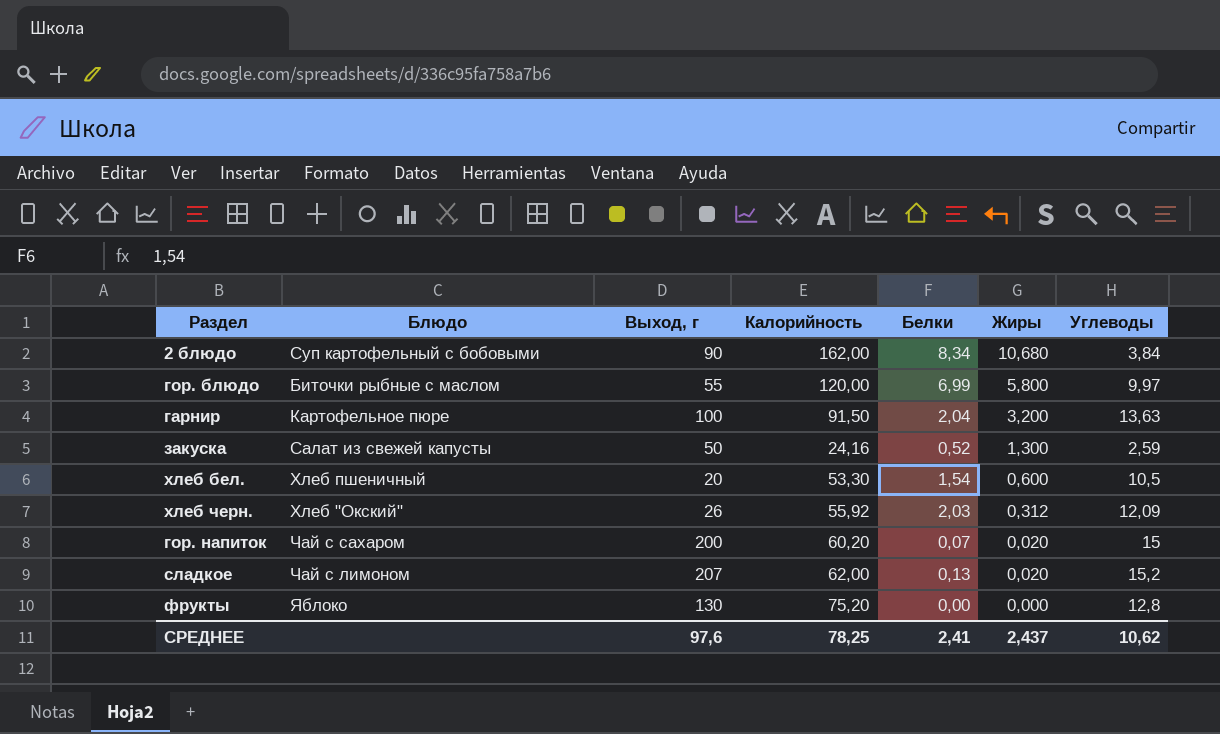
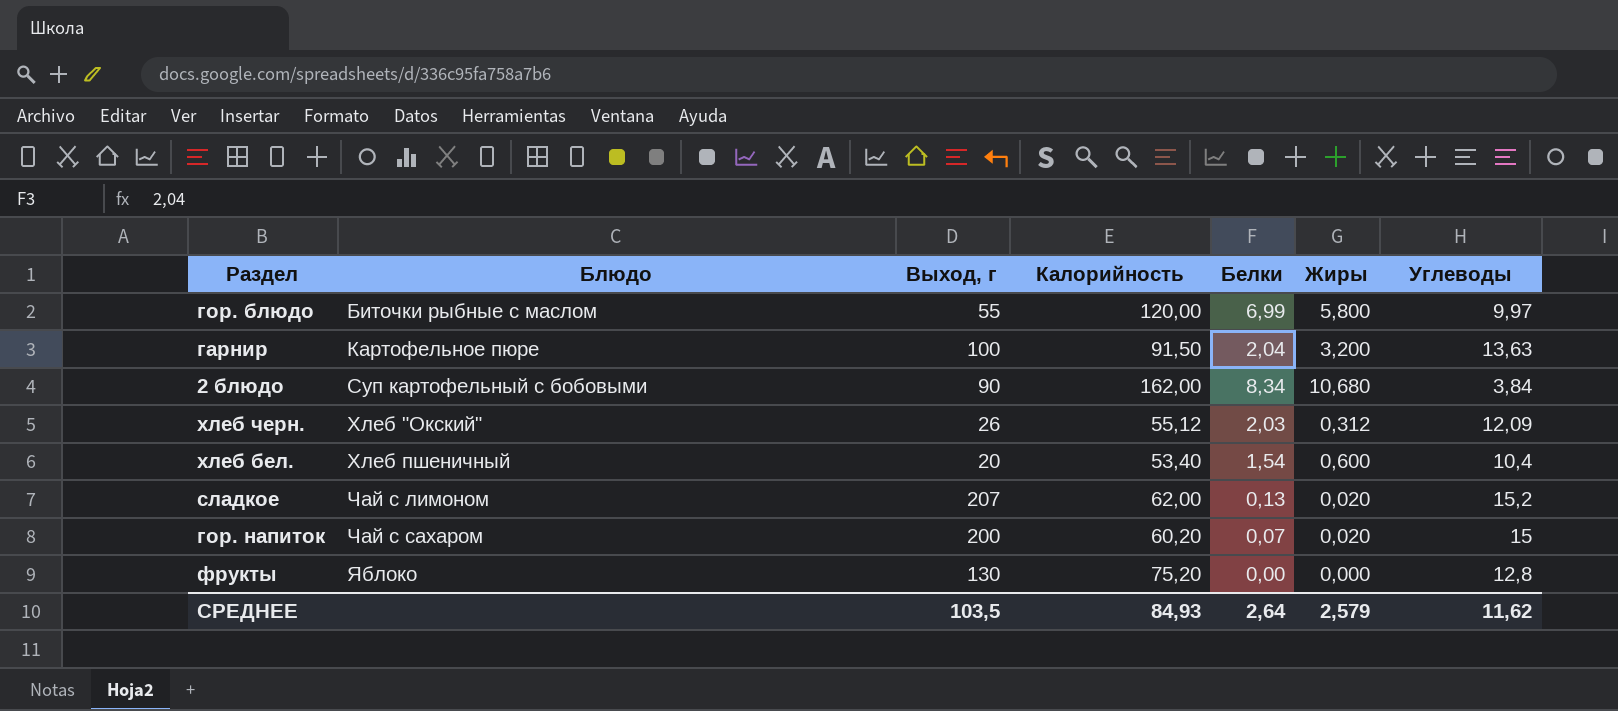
row order: Жиры descending -> Блюдо ascending
row закуска: Салат из свежей капусты | 50 | 24,16 | 0,52 | 1,300 | 2,59 -> none
хлеб черн. | Калорийность: 55,92 -> 55,12
хлеб бел. | Калорийность: 53,30 -> 53,40
хлеб бел. | Углеводы: 10,5 -> 10,4
СРЕДНЕЕ | Выход, г: 97,6 -> 103,5
СРЕДНЕЕ | Калорийность: 78,25 -> 84,93
СРЕДНЕЕ | Белки: 2,41 -> 2,64
СРЕДНЕЕ | Жиры: 2,437 -> 2,579
СРЕДНЕЕ | Углеводы: 10,62 -> 11,62

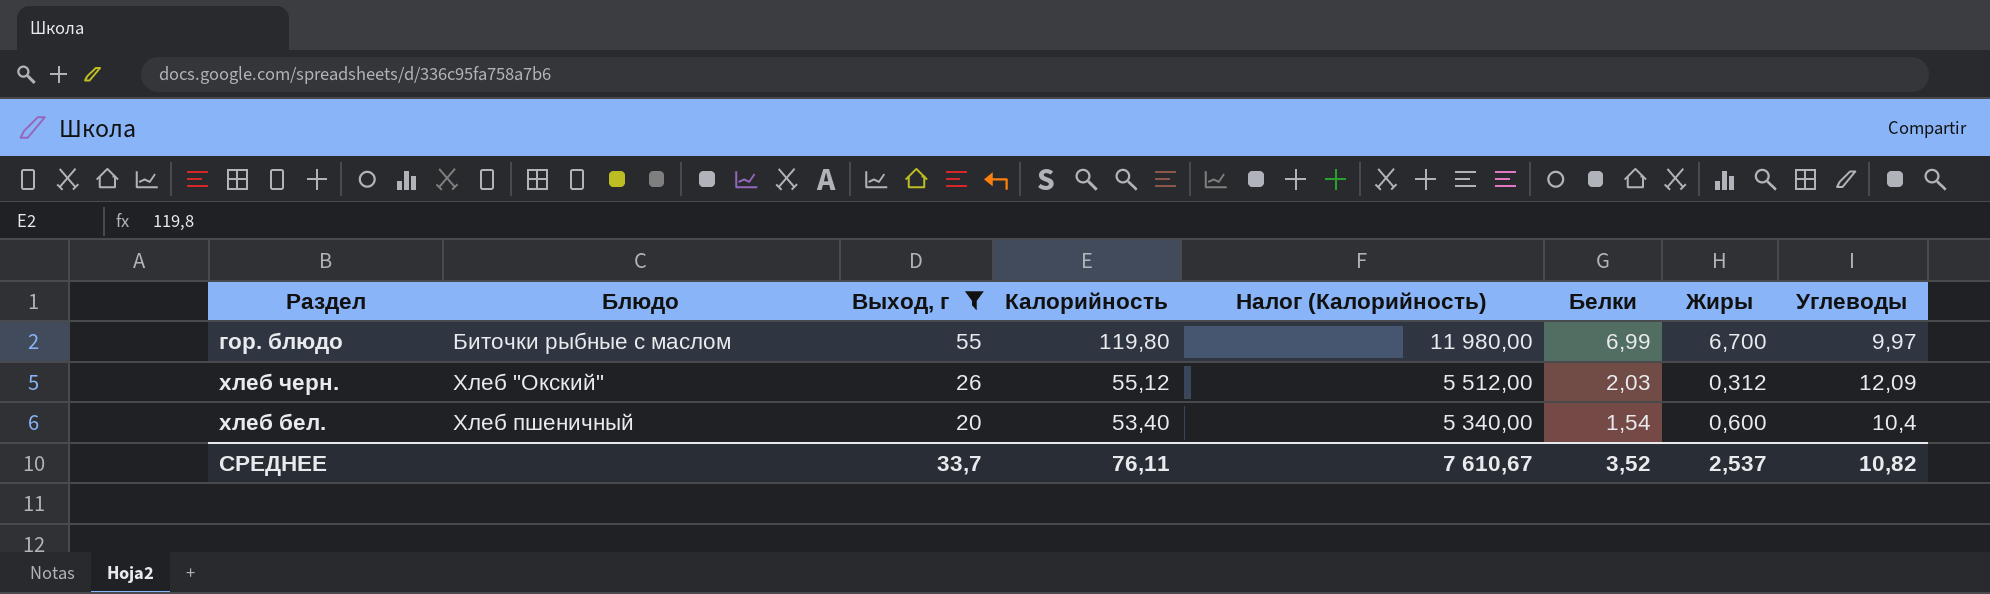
filter: none -> Выход, г <= 55
column Налог (Калорийность) | formula: none -> [Калорийность] * 100
гор. блюдо | Калорийность: 120,00 -> 119,80
гор. блюдо | Жиры: 5,800 -> 6,700
СРЕДНЕЕ | Выход, г: 103,5 -> 33,7
СРЕДНЕЕ | Калорийность: 84,93 -> 76,11
СРЕДНЕЕ | Белки: 2,64 -> 3,52
СРЕДНЕЕ | Жиры: 2,579 -> 2,537
СРЕДНЕЕ | Углеводы: 11,62 -> 10,82

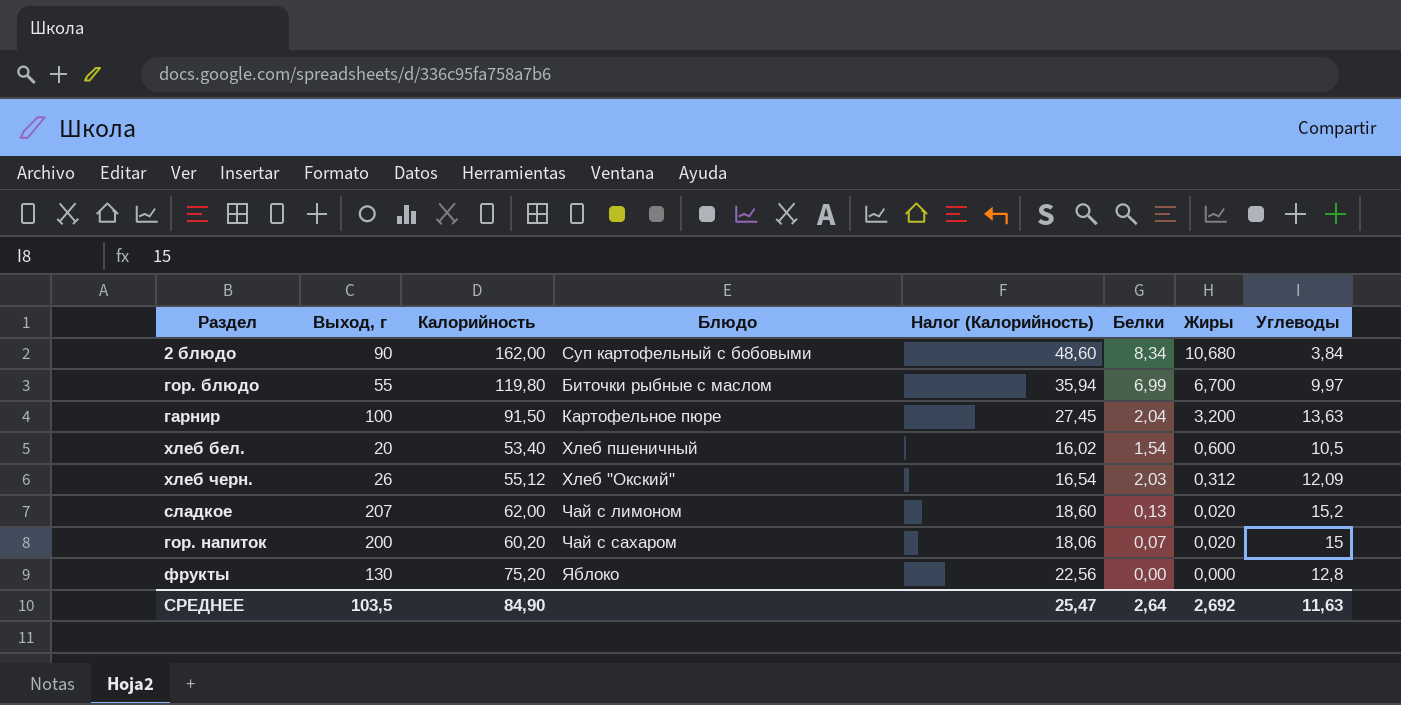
filter: Выход, г <= 55 -> none
row order: Блюдо ascending -> Жиры descending
column Блюдо | position: 2 -> 4
column Налог (Калорийность) | formula: [Калорийность] * 100 -> [Калорийность] * 0,3
хлеб бел. | Углеводы: 10,4 -> 10,5
СРЕДНЕЕ | Выход, г: 33,7 -> 103,5
СРЕДНЕЕ | Калорийность: 76,11 -> 84,90
СРЕДНЕЕ | Налог (Калорийность): 7 610,67 -> 25,47
СРЕДНЕЕ | Белки: 3,52 -> 2,64
СРЕДНЕЕ | Жиры: 2,537 -> 2,692
СРЕДНЕЕ | Углеводы: 10,82 -> 11,63

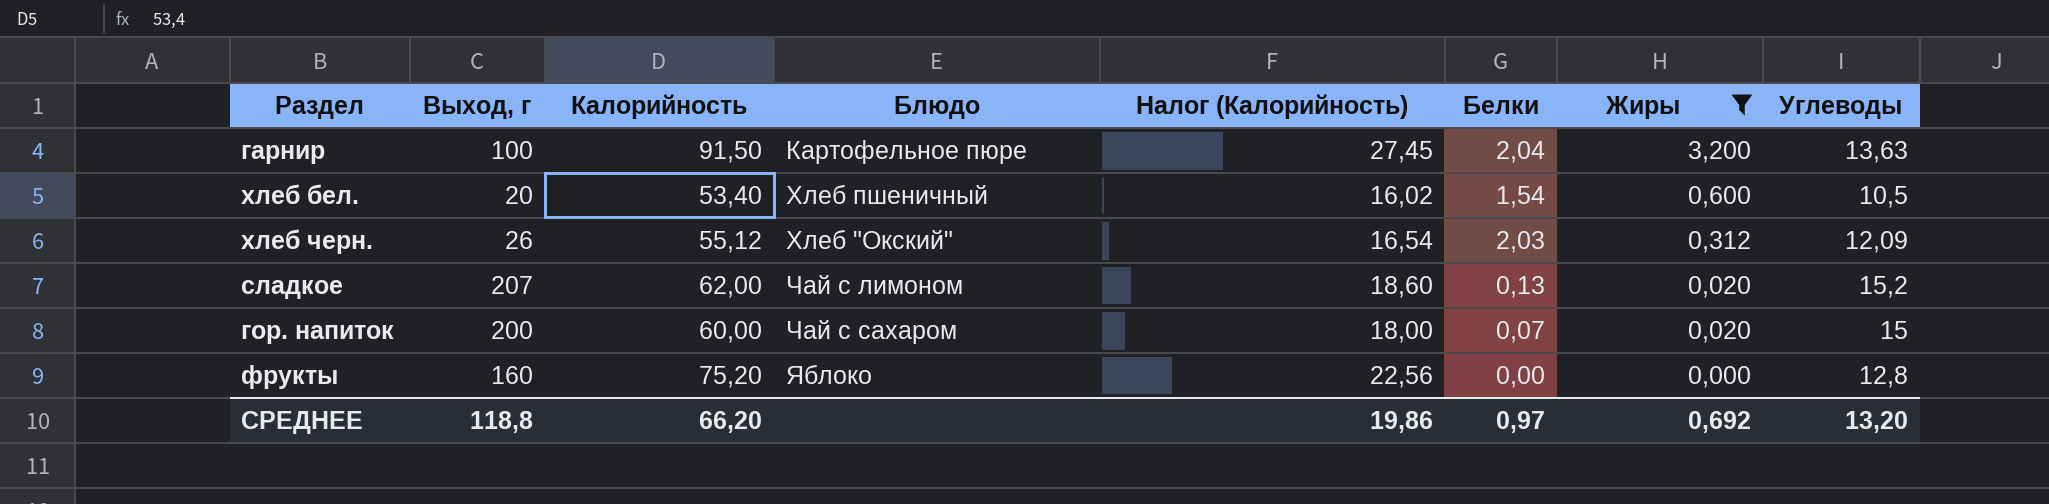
filter: none -> Жиры <= 3,200
гор. напиток | Калорийность: 60,20 -> 60,00
гор. напиток | Налог (Калорийность): 18,06 -> 18,00
фрукты | Выход, г: 130 -> 160
СРЕДНЕЕ | Выход, г: 103,5 -> 118,8
СРЕДНЕЕ | Калорийность: 84,90 -> 66,20
СРЕДНЕЕ | Налог (Калорийность): 25,47 -> 19,86
СРЕДНЕЕ | Белки: 2,64 -> 0,97
СРЕДНЕЕ | Жиры: 2,692 -> 0,692
СРЕДНЕЕ | Углеводы: 11,63 -> 13,20

